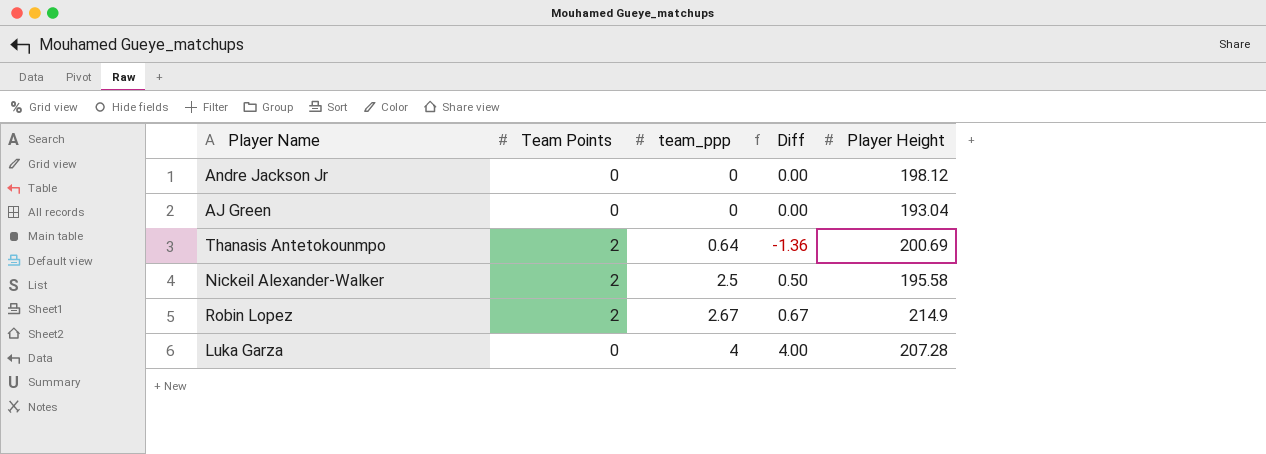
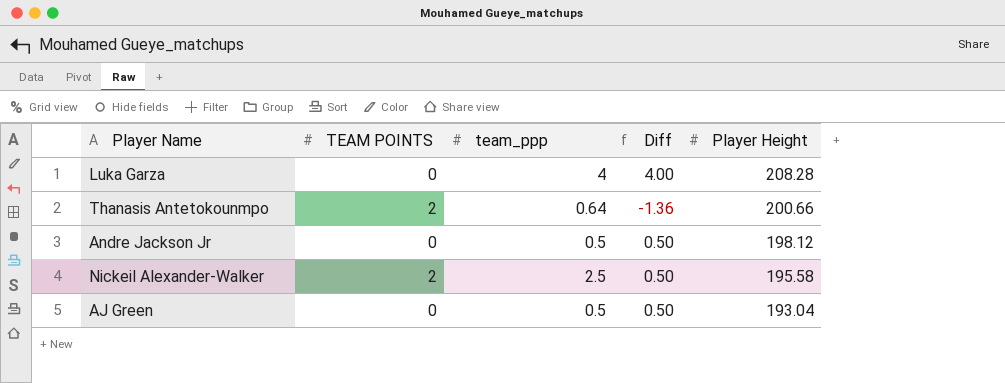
row order: team_ppp ascending -> Player Height descending
column name: Team Points -> TEAM POINTS
row Robin Lopez: 2 | 2.67 | 0.67 | 214.9 -> none
Luka Garza | Player Height: 207.28 -> 208.28
Thanasis Antetokounmpo | Player Height: 200.69 -> 200.66
Andre Jackson Jr | team_ppp: 0 -> 0.5
Andre Jackson Jr | Diff: 0.00 -> 0.50
AJ Green | team_ppp: 0 -> 0.5
AJ Green | Diff: 0.00 -> 0.50

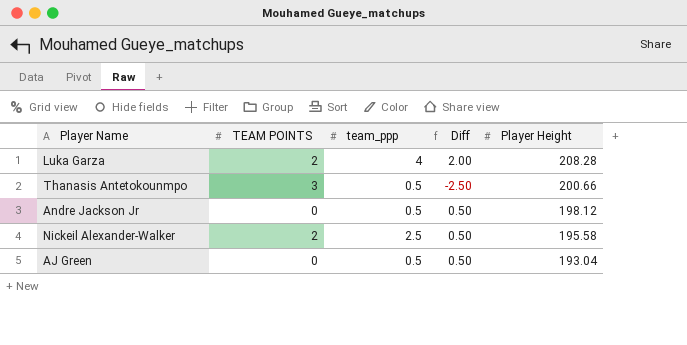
Luka Garza | TEAM POINTS: 0 -> 2
Luka Garza | Diff: 4.00 -> 2.00
Thanasis Antetokounmpo | TEAM POINTS: 2 -> 3
Thanasis Antetokounmpo | team_ppp: 0.64 -> 0.5
Thanasis Antetokounmpo | Diff: -1.36 -> -2.50

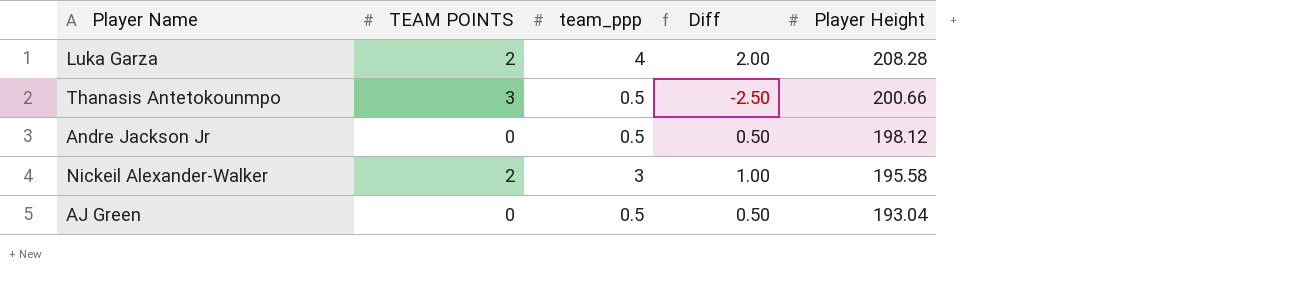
Nickeil Alexander-Walker | team_ppp: 2.5 -> 3
Nickeil Alexander-Walker | Diff: 0.50 -> 1.00

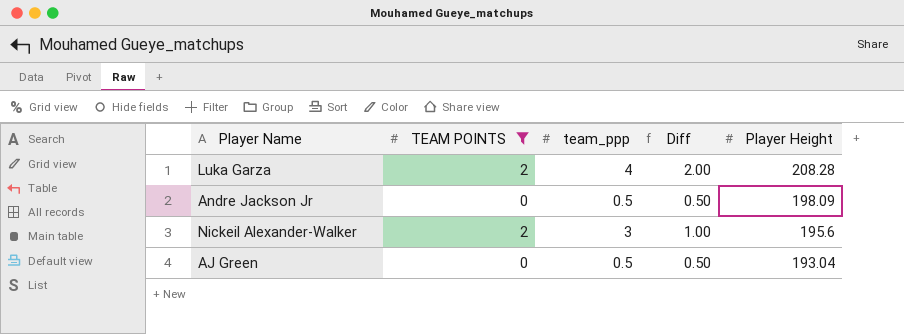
filter: none -> TEAM POINTS != 3
Andre Jackson Jr | Player Height: 198.12 -> 198.09
Nickeil Alexander-Walker | Player Height: 195.58 -> 195.6

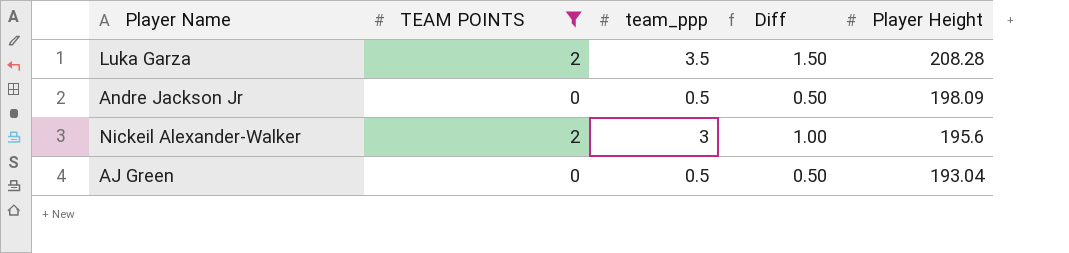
Luka Garza | team_ppp: 4 -> 3.5
Luka Garza | Diff: 2.00 -> 1.50

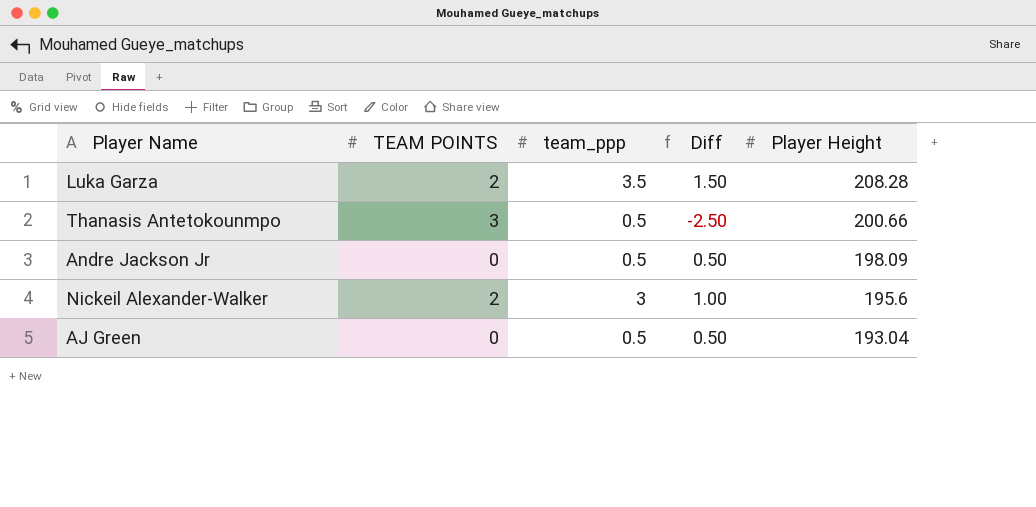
filter: TEAM POINTS != 3 -> none

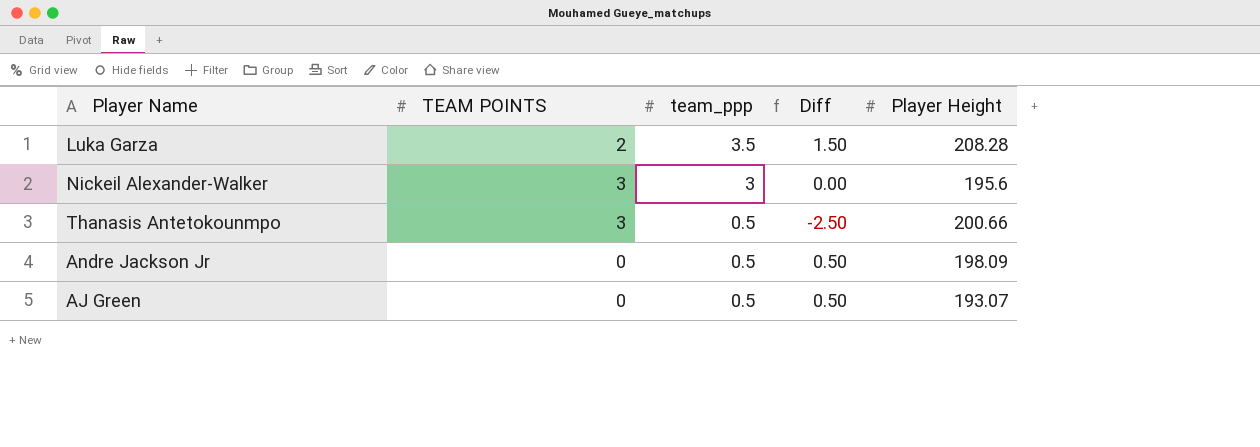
row order: Player Height descending -> team_ppp descending
Nickeil Alexander-Walker | TEAM POINTS: 2 -> 3
Nickeil Alexander-Walker | Diff: 1.00 -> 0.00
AJ Green | Player Height: 193.04 -> 193.07

